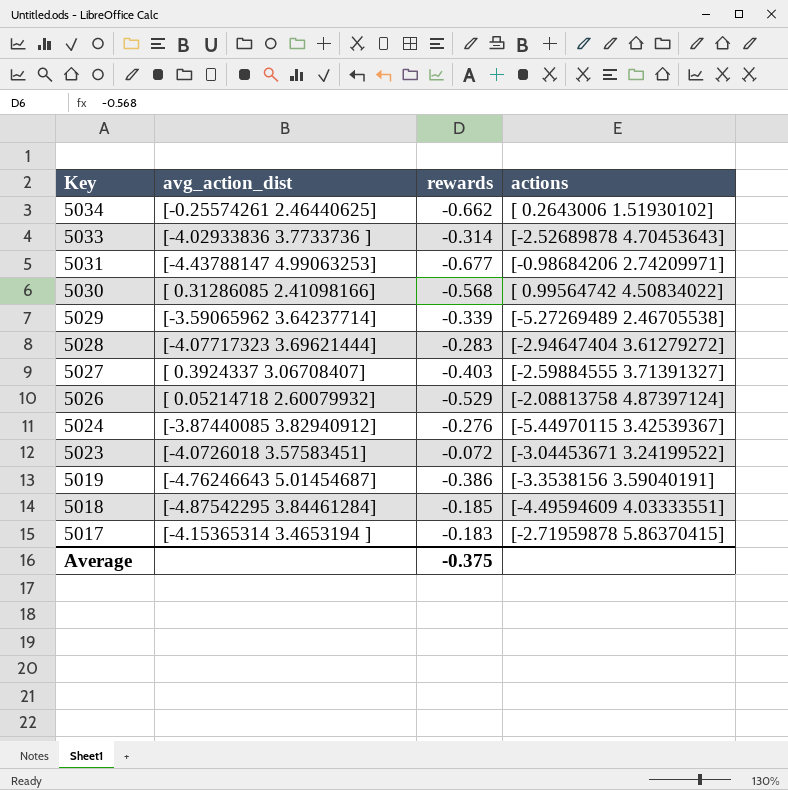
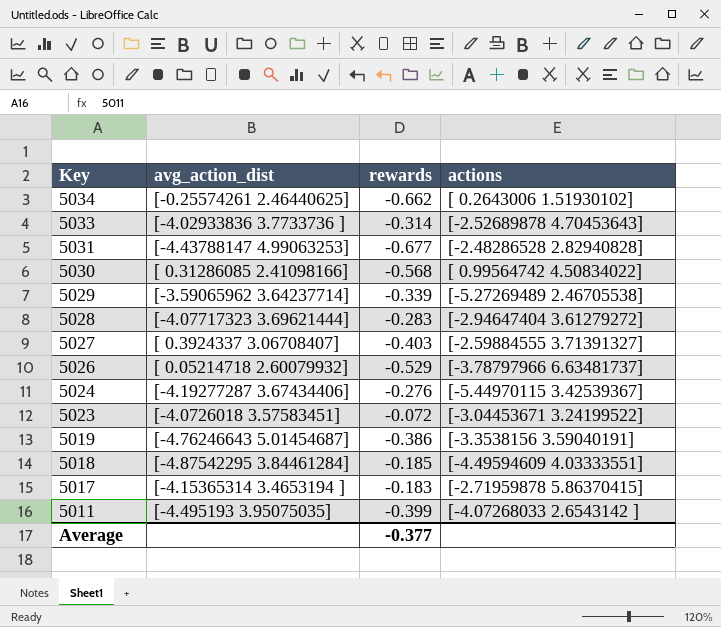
5031 | actions: [-0.98684206 2.74209971] -> [-2.48286528 2.82940828]
5026 | actions: [-2.08813758 4.87397124] -> [-3.78797966 6.63481737]
5024 | avg_action_dist: [-3.87440085 3.82940912] -> [-4.19277287 3.67434406]
row 5011: none -> [-4.495193 3.95075035] | -0.399 | [-4.07268033 2.6543142 ]
Average | rewards: -0.375 -> -0.377

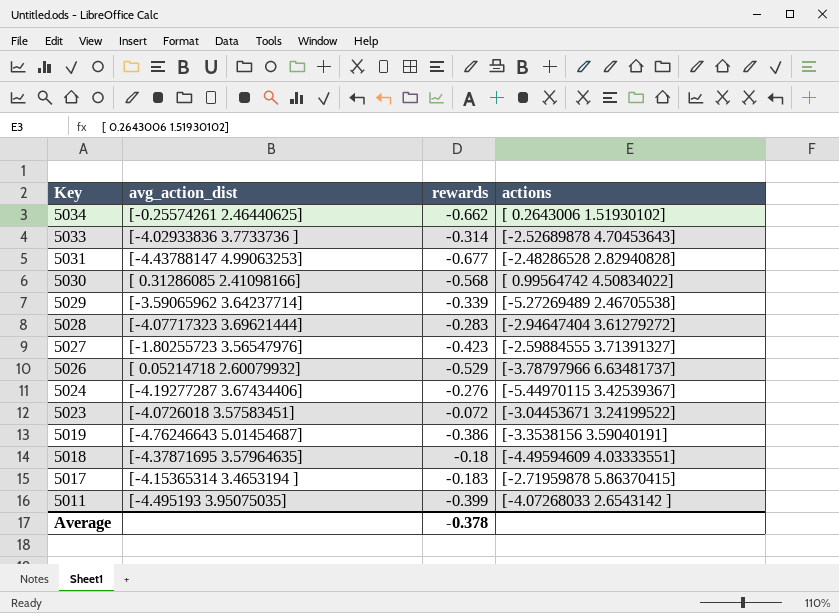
5027 | avg_action_dist: [ 0.3924337 3.06708407] -> [-1.80255723 3.56547976]
5027 | rewards: -0.403 -> -0.423
5018 | avg_action_dist: [-4.87542295 3.84461284] -> [-4.37871695 3.57964635]
5018 | rewards: -0.185 -> -0.18
Average | rewards: -0.377 -> -0.378

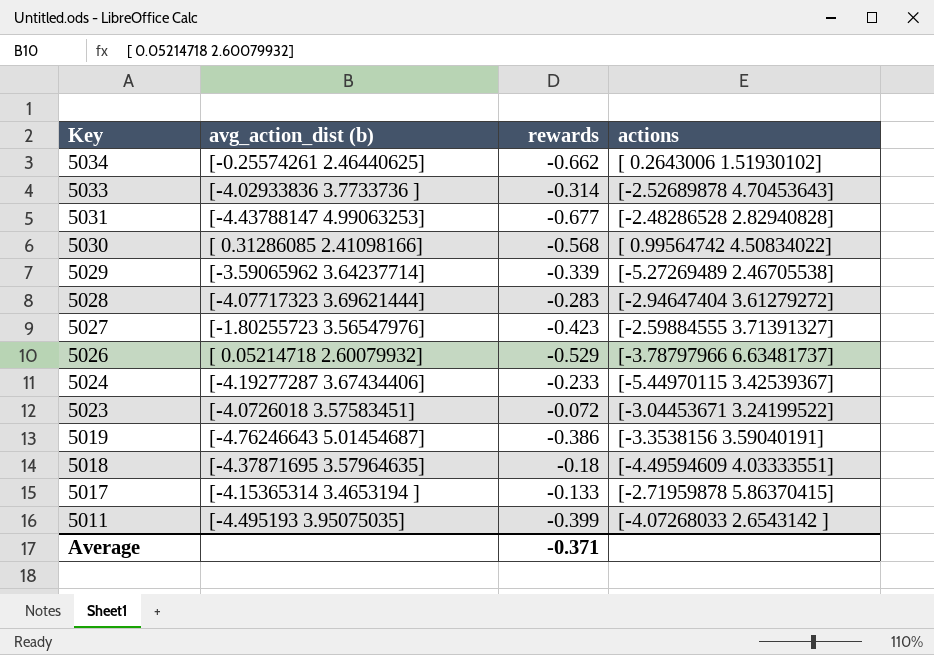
column name: avg_action_dist -> avg_action_dist (b)
5024 | rewards: -0.276 -> -0.233
5017 | rewards: -0.183 -> -0.133
Average | rewards: -0.378 -> -0.371

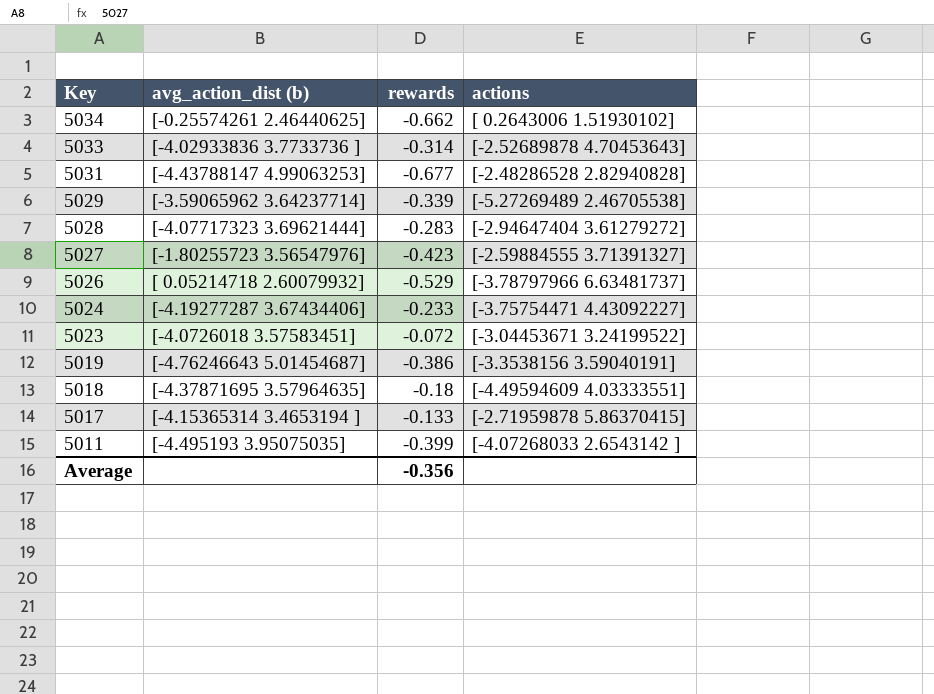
row 5030: [ 0.31286085 2.41098166] | -0.568 | [ 0.99564742 4.50834022] -> none
5024 | actions: [-5.44970115 3.42539367] -> [-3.75754471 4.43092227]
Average | rewards: -0.371 -> -0.356

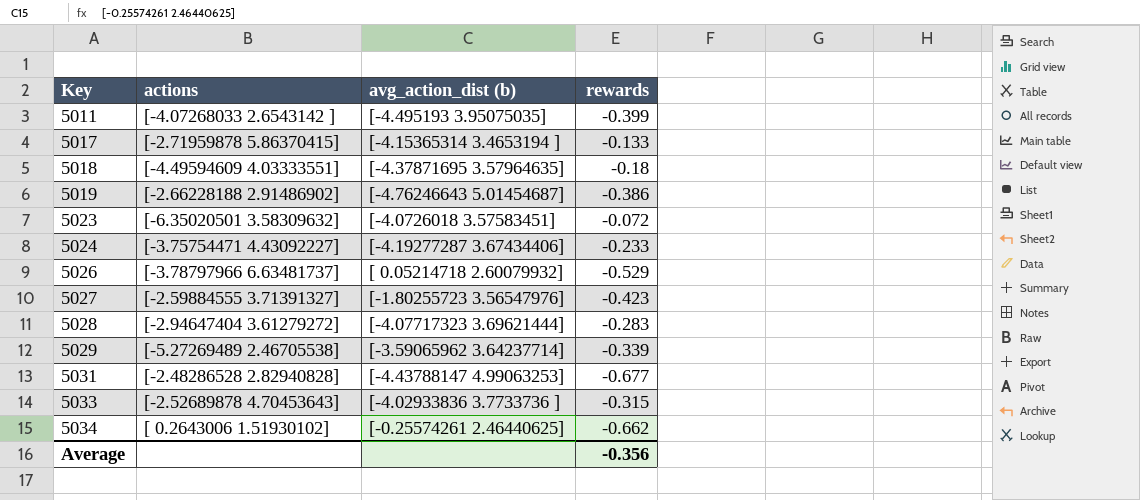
row order: Key descending -> Key ascending
column actions | position: 4 -> 2
5019 | actions: [-3.3538156 3.59040191] -> [-2.66228188 2.91486902]
5023 | actions: [-3.04453671 3.24199522] -> [-6.35020501 3.58309632]
5033 | rewards: -0.314 -> -0.315

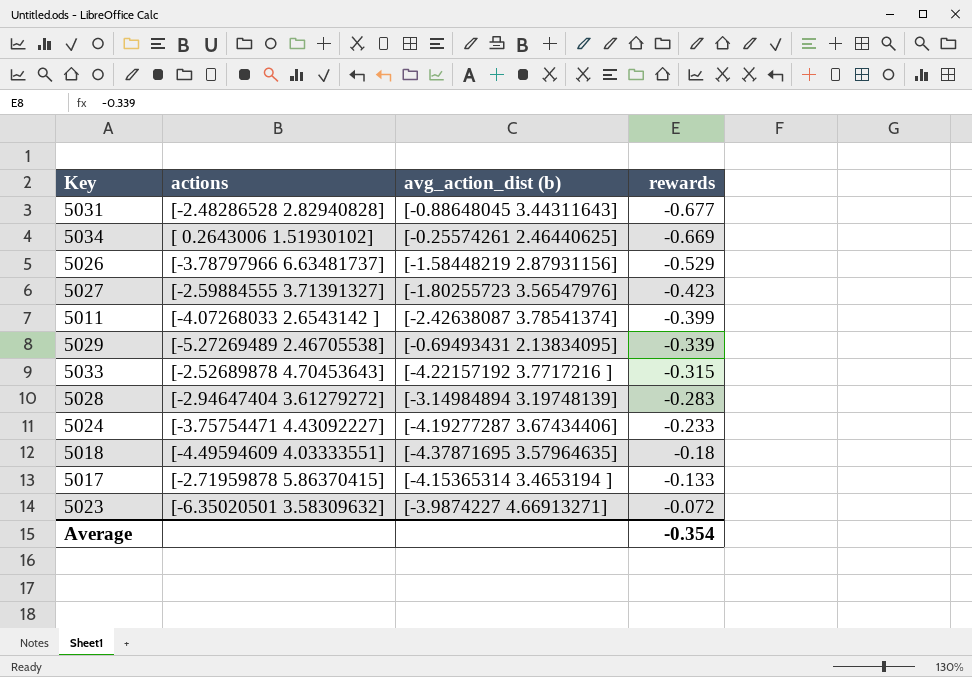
row order: Key ascending -> rewards ascending
row 5019: [-2.66228188 2.91486902] | [-4.76246643 5.01454687] | -0.386 -> none
5031 | avg_action_dist (b): [-4.43788147 4.99063253] -> [-0.88648045 3.44311643]
5034 | rewards: -0.662 -> -0.669
5026 | avg_action_dist (b): [ 0.05214718 2.60079932] -> [-1.58448219 2.87931156]
5011 | avg_action_dist (b): [-4.495193 3.95075035] -> [-2.42638087 3.78541374]
5029 | avg_action_dist (b): [-3.59065962 3.64237714] -> [-0.69493431 2.13834095]
5033 | avg_action_dist (b): [-4.02933836 3.7733736 ] -> [-4.22157192 3.7717216 ]
5028 | avg_action_dist (b): [-4.07717323 3.69621444] -> [-3.14984894 3.19748139]
5023 | avg_action_dist (b): [-4.0726018 3.57583451] -> [-3.9874227 4.66913271]
Average | rewards: -0.356 -> -0.354

